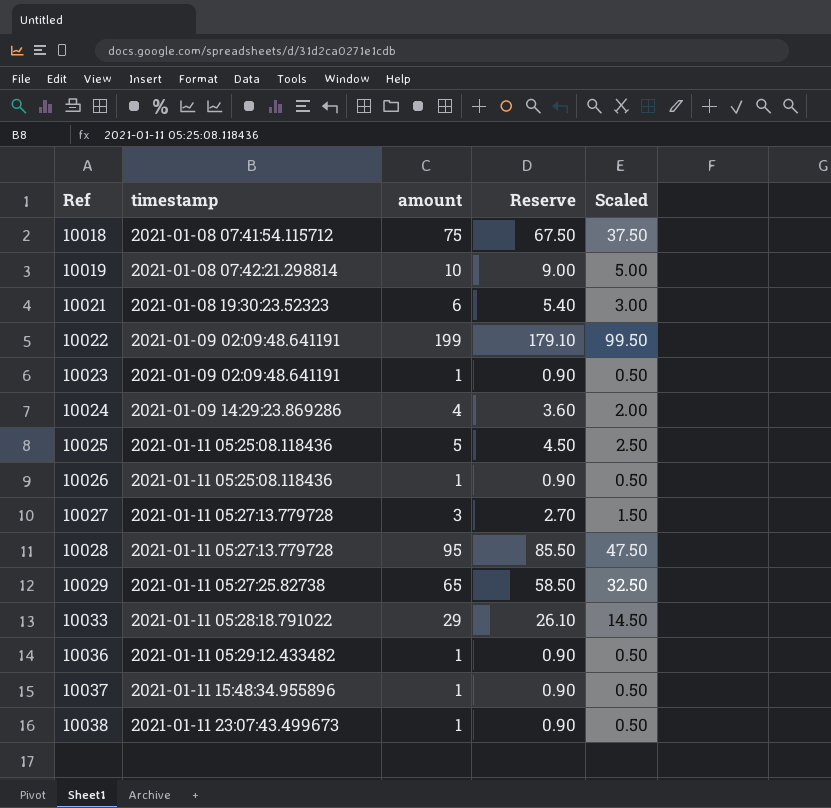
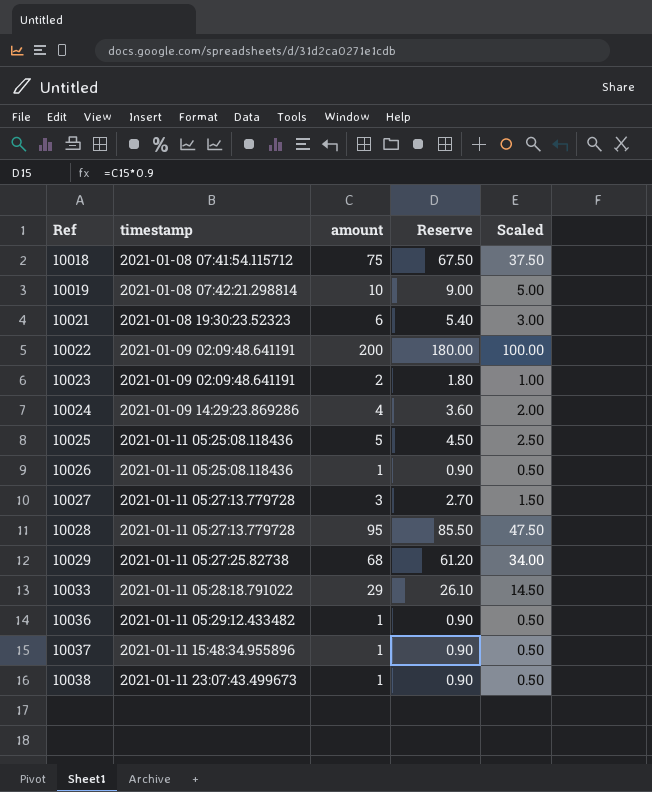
10022 | amount: 199 -> 200
10022 | Reserve: 179.10 -> 180.00
10022 | Scaled: 99.50 -> 100.00
10023 | amount: 1 -> 2
10023 | Reserve: 0.90 -> 1.80
10023 | Scaled: 0.50 -> 1.00
10029 | amount: 65 -> 68
10029 | Reserve: 58.50 -> 61.20
10029 | Scaled: 32.50 -> 34.00

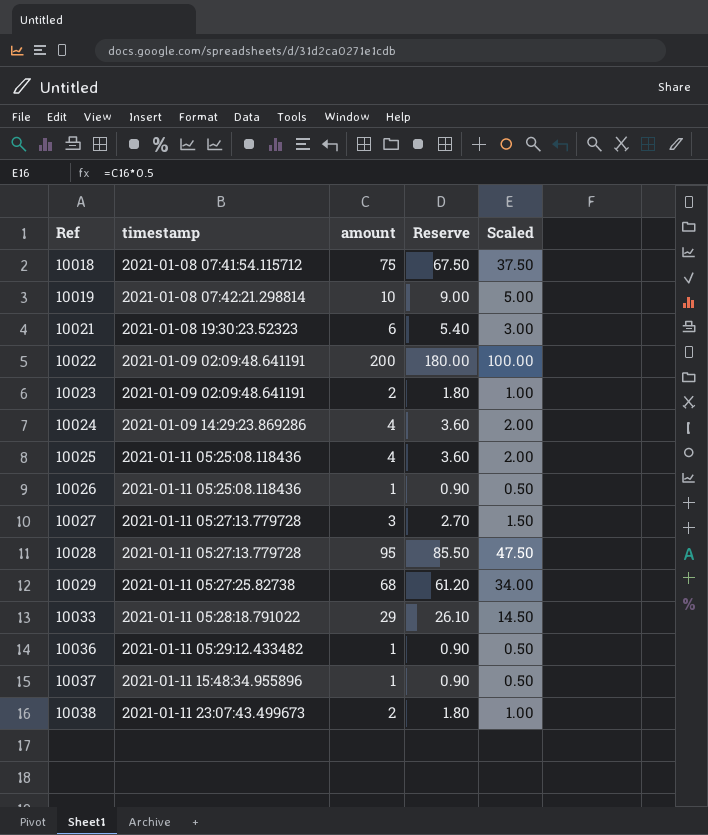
10025 | amount: 5 -> 4
10025 | Reserve: 4.50 -> 3.60
10025 | Scaled: 2.50 -> 2.00
10038 | amount: 1 -> 2
10038 | Reserve: 0.90 -> 1.80
10038 | Scaled: 0.50 -> 1.00

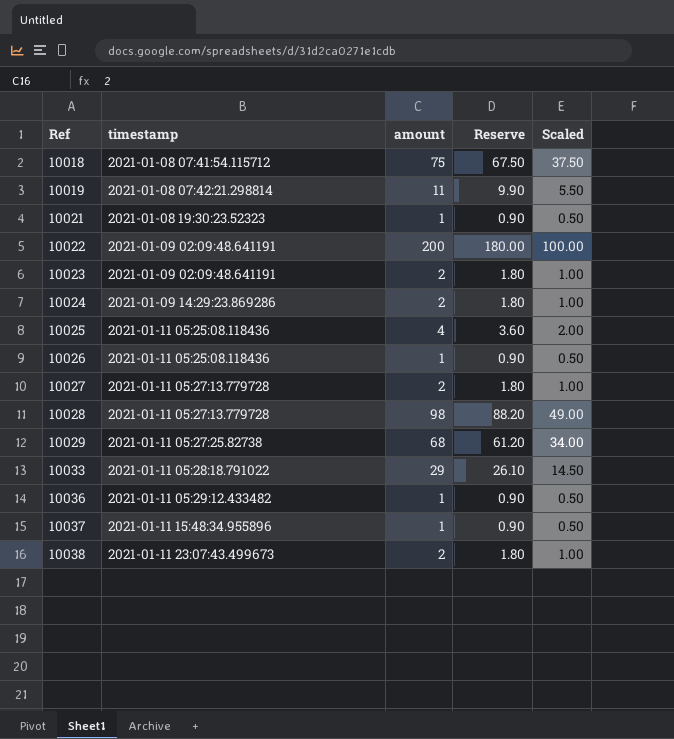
10019 | amount: 10 -> 11
10019 | Reserve: 9.00 -> 9.90
10019 | Scaled: 5.00 -> 5.50
10021 | amount: 6 -> 1
10021 | Reserve: 5.40 -> 0.90
10021 | Scaled: 3.00 -> 0.50
10024 | amount: 4 -> 2
10024 | Reserve: 3.60 -> 1.80
10024 | Scaled: 2.00 -> 1.00
10027 | amount: 3 -> 2
10027 | Reserve: 2.70 -> 1.80
10027 | Scaled: 1.50 -> 1.00
10028 | amount: 95 -> 98
10028 | Reserve: 85.50 -> 88.20
10028 | Scaled: 47.50 -> 49.00

